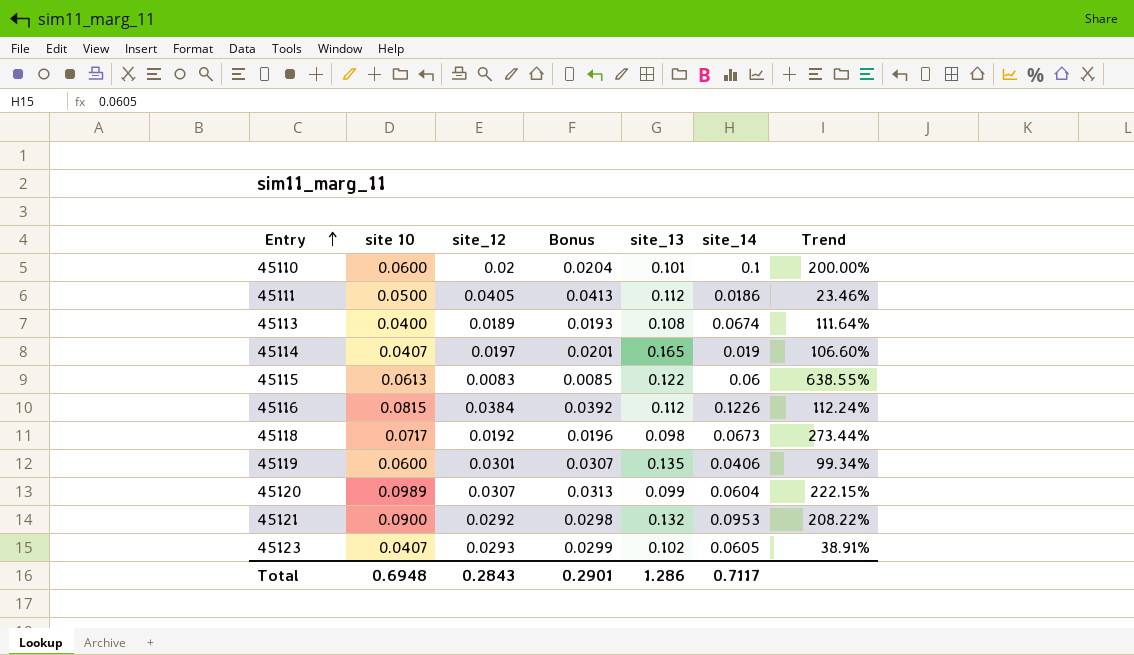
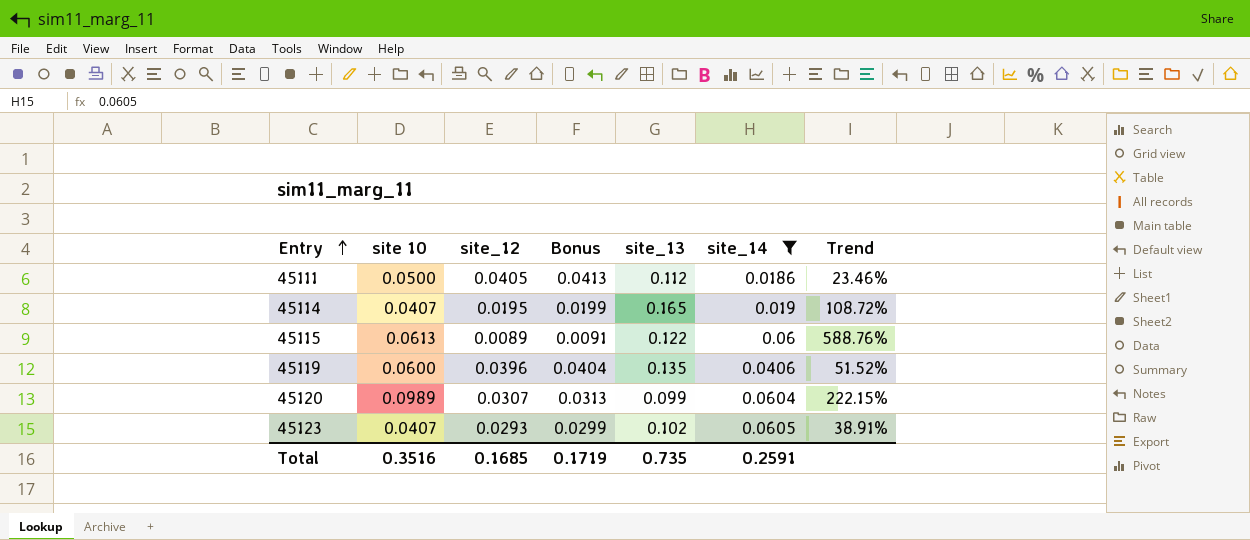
filter: none -> site_14 <= 0.0605
45114 | site_12: 0.0197 -> 0.0195
45114 | Bonus: 0.0201 -> 0.0199
45114 | Trend: 106.60% -> 108.72%
45115 | site_12: 0.0083 -> 0.0089
45115 | Bonus: 0.0085 -> 0.0091
45115 | Trend: 638.55% -> 588.76%
45119 | site_12: 0.0301 -> 0.0396
45119 | Bonus: 0.0307 -> 0.0404
45119 | Trend: 99.34% -> 51.52%
Total | site 10: 0.6948 -> 0.3516
Total | site_12: 0.2843 -> 0.1685
Total | Bonus: 0.2901 -> 0.1719
Total | site_13: 1.286 -> 0.735
Total | site_14: 0.7117 -> 0.2591

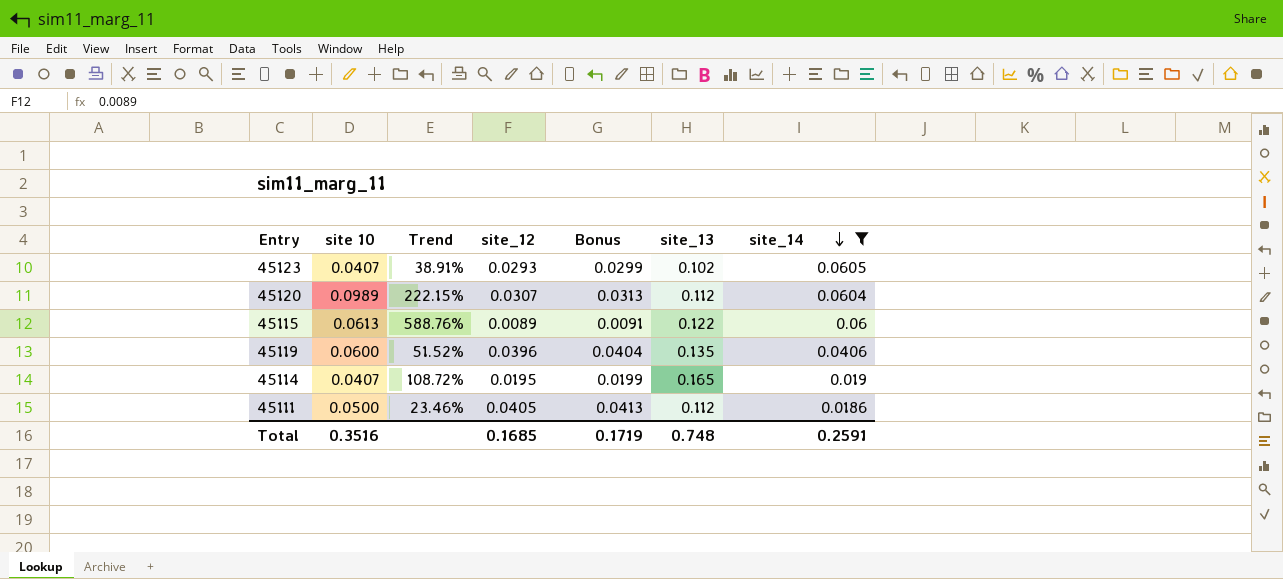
row order: Entry ascending -> site_14 descending
column Trend | position: 7 -> 3
45120 | site_13: 0.099 -> 0.112
Total | site_13: 0.735 -> 0.748

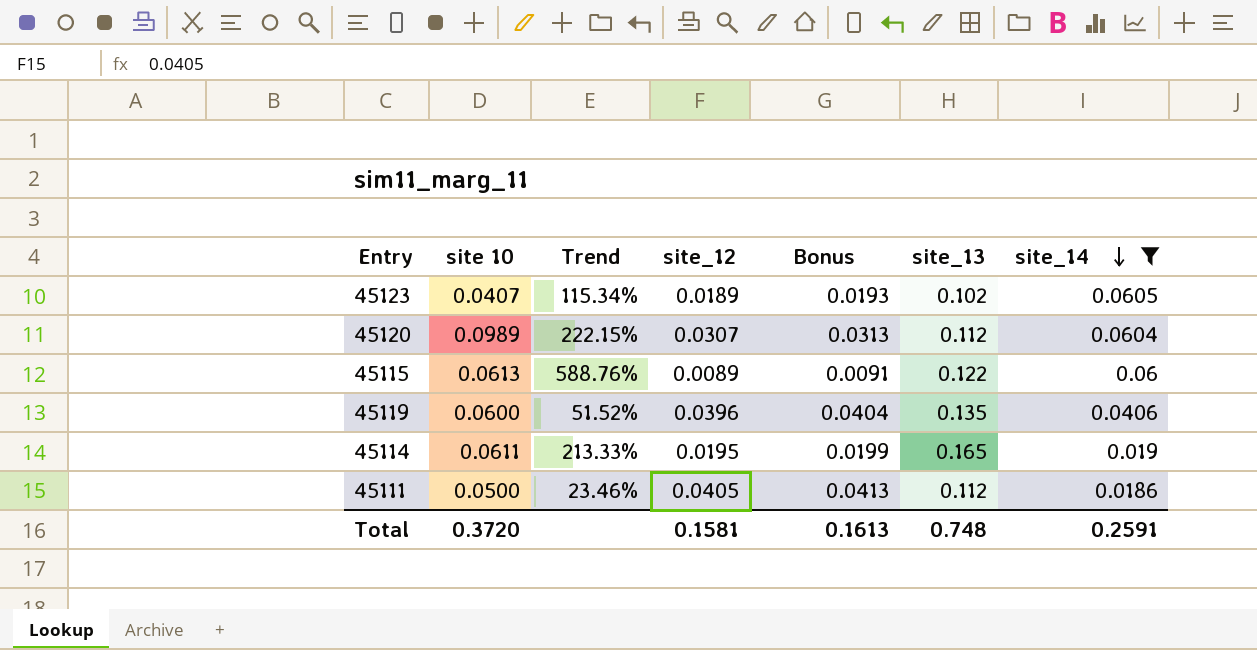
45123 | Trend: 38.91% -> 115.34%
45123 | site_12: 0.0293 -> 0.0189
45123 | Bonus: 0.0299 -> 0.0193
45114 | site 10: 0.0407 -> 0.0611
45114 | Trend: 108.72% -> 213.33%
Total | site 10: 0.3516 -> 0.3720
Total | site_12: 0.1685 -> 0.1581
Total | Bonus: 0.1719 -> 0.1613

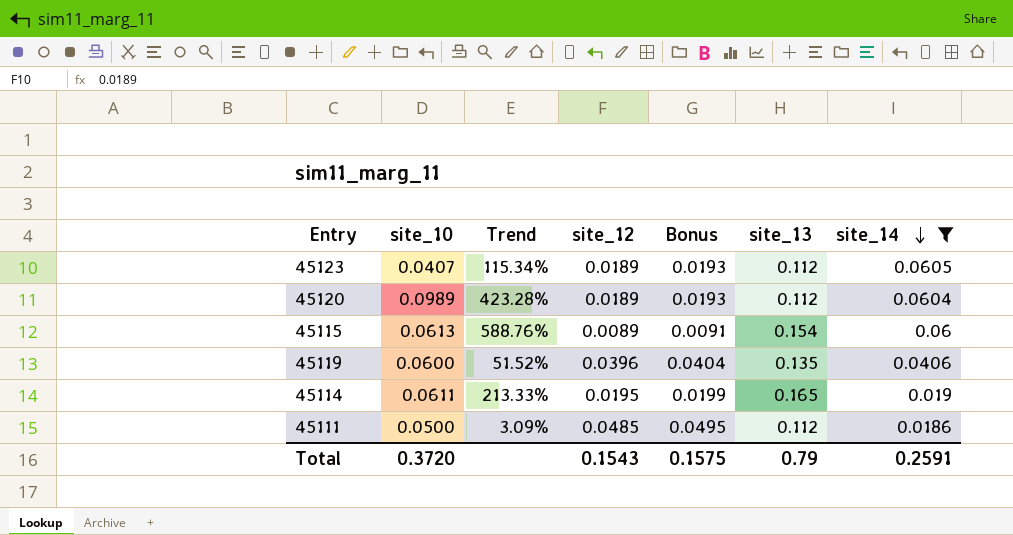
column name: site 10 -> site_10
45123 | site_13: 0.102 -> 0.112
45120 | Trend: 222.15% -> 423.28%
45120 | site_12: 0.0307 -> 0.0189
45120 | Bonus: 0.0313 -> 0.0193
45115 | site_13: 0.122 -> 0.154
45111 | Trend: 23.46% -> 3.09%
45111 | site_12: 0.0405 -> 0.0485
45111 | Bonus: 0.0413 -> 0.0495
Total | site_12: 0.1581 -> 0.1543
Total | Bonus: 0.1613 -> 0.1575
Total | site_13: 0.748 -> 0.79

